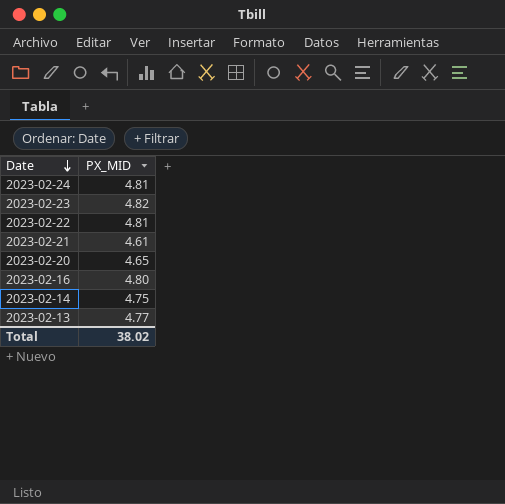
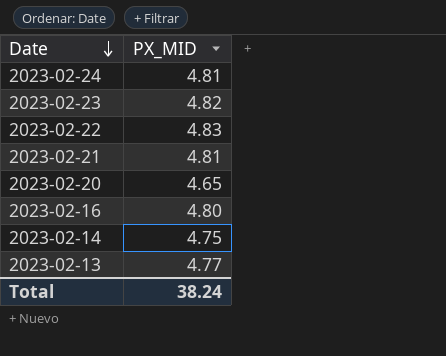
2023-02-22 | PX_MID: 4.81 -> 4.83
2023-02-21 | PX_MID: 4.61 -> 4.81
Total | PX_MID: 38.02 -> 38.24

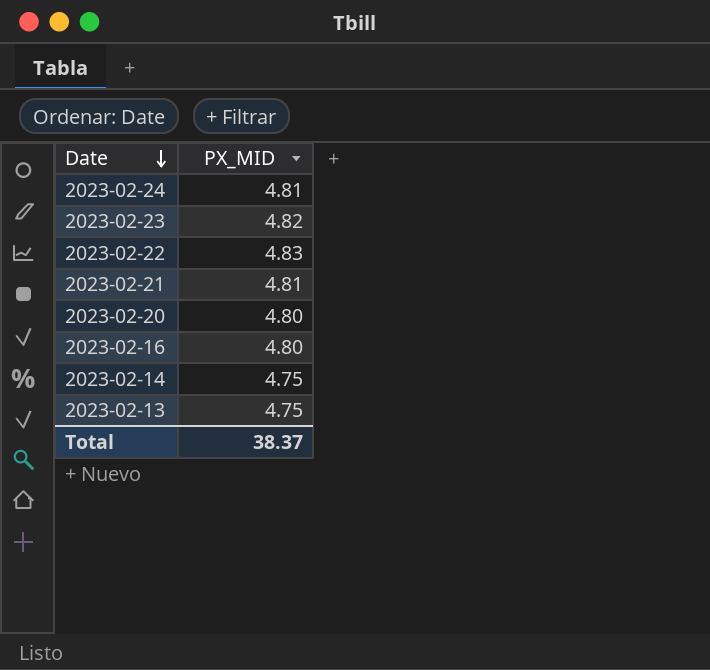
2023-02-20 | PX_MID: 4.65 -> 4.80
2023-02-13 | PX_MID: 4.77 -> 4.75
Total | PX_MID: 38.24 -> 38.37

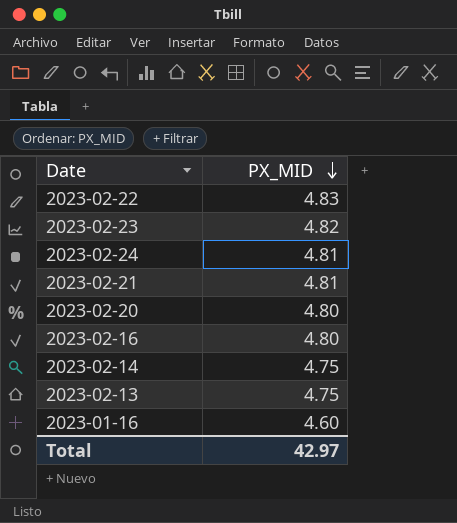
row order: Date descending -> PX_MID descending
row 2023-01-16: none -> 4.60
Total | PX_MID: 38.37 -> 42.97

